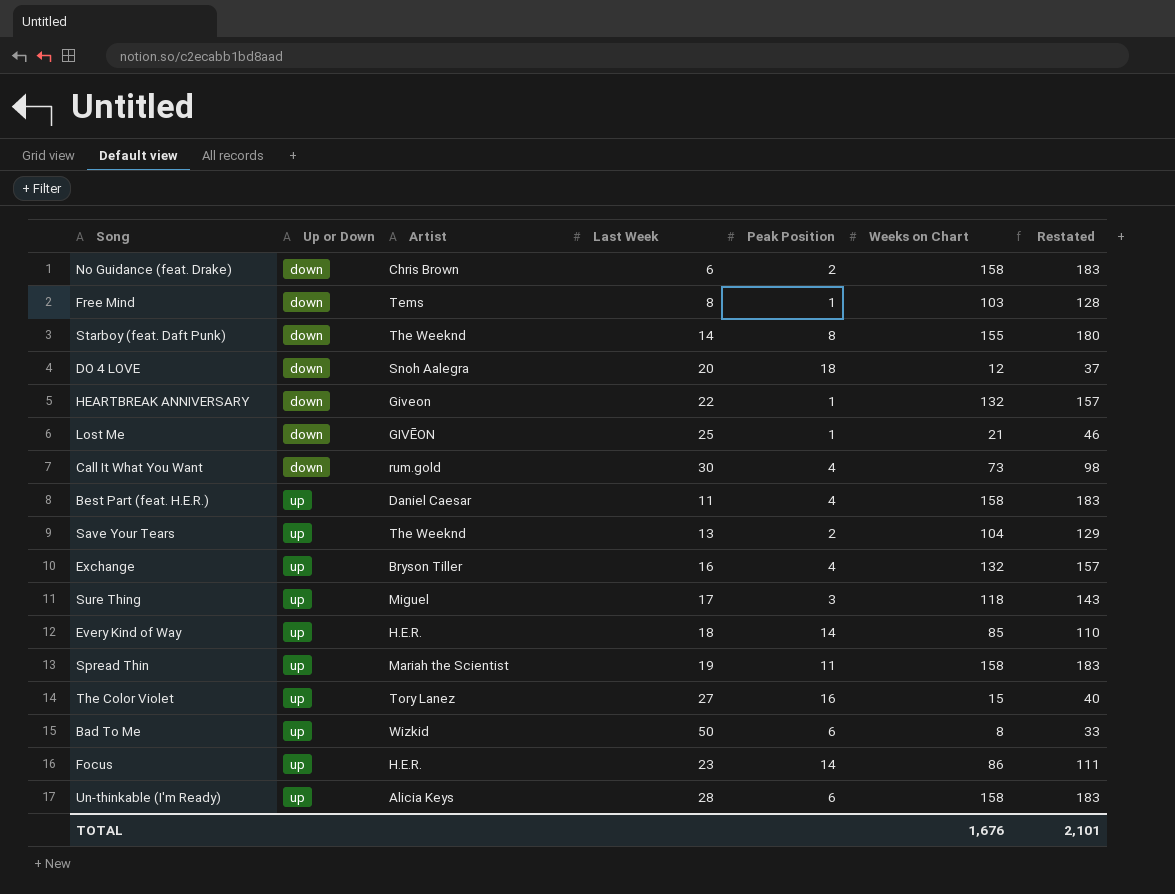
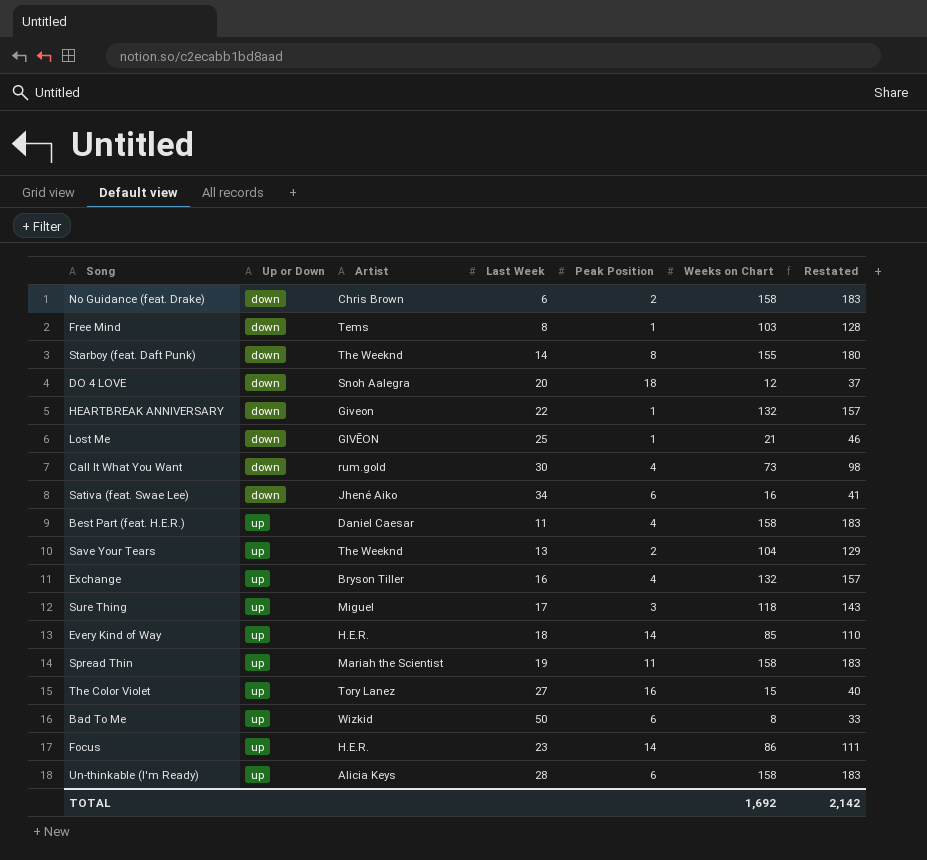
row Sativa (feat. Swae Lee): none -> down | Jhené Aiko | 34 | 6 | 16 | 41
TOTAL | Weeks on Chart: 1,676 -> 1,692
TOTAL | Restated: 2,101 -> 2,142

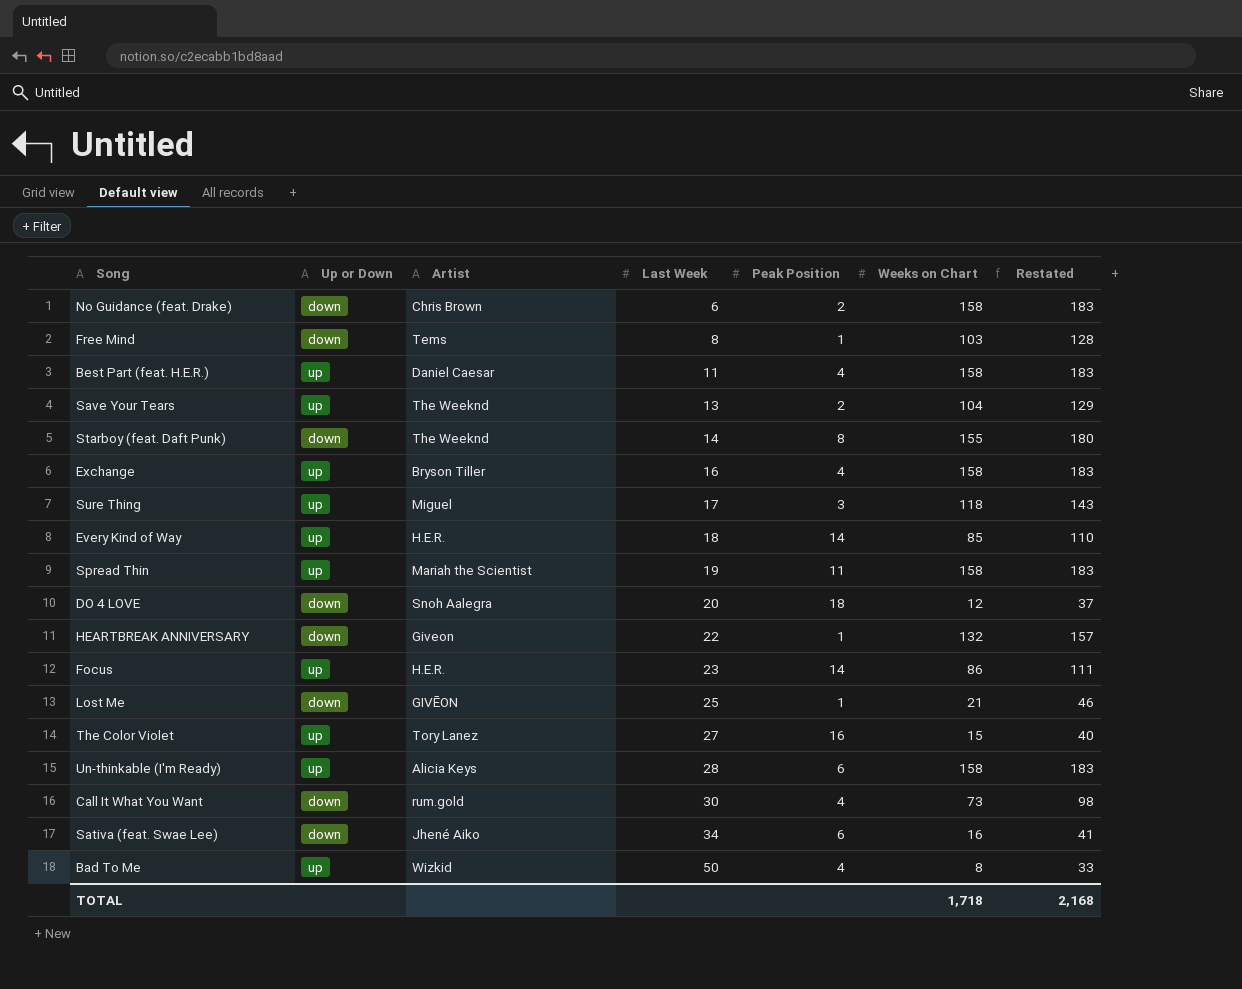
row order: Up or Down ascending -> Last Week ascending
Exchange | Weeks on Chart: 132 -> 158
Exchange | Restated: 157 -> 183
Bad To Me | Peak Position: 6 -> 4
TOTAL | Weeks on Chart: 1,692 -> 1,718
TOTAL | Restated: 2,142 -> 2,168

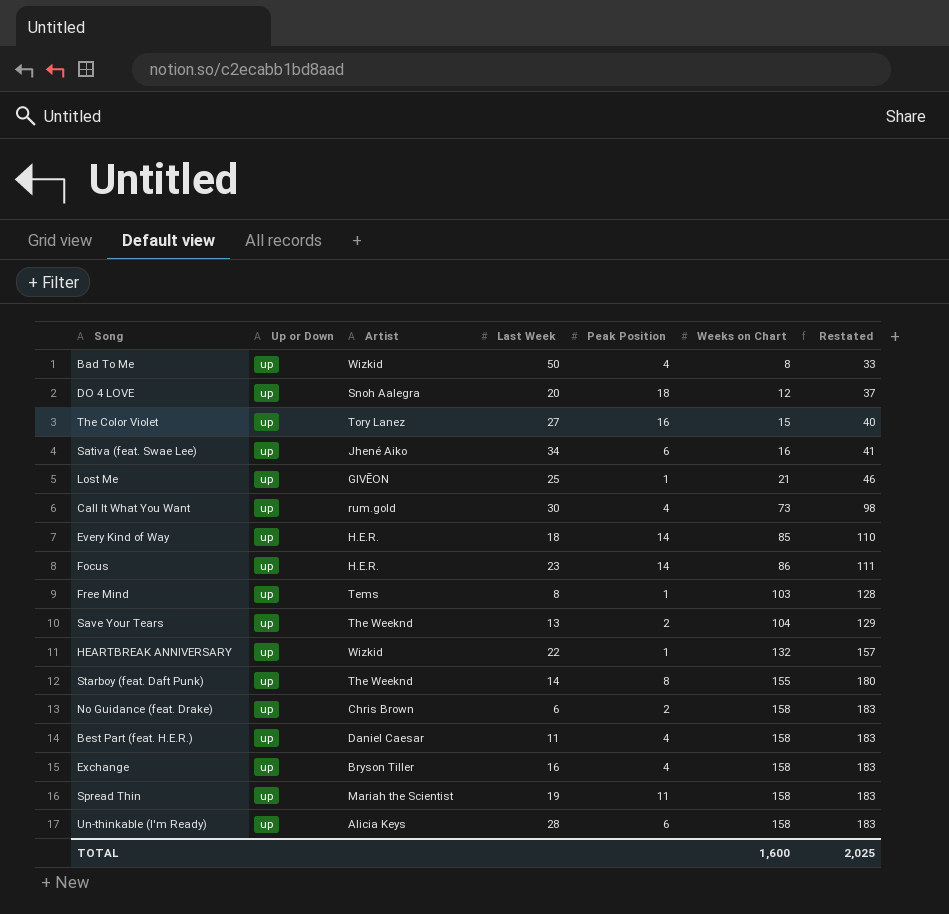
row order: Last Week ascending -> Weeks on Chart ascending
row Sure Thing: up | Miguel | 17 | 3 | 118 | 143 -> none
DO 4 LOVE | Up or Down: down -> up
Sativa (feat. Swae Lee) | Up or Down: down -> up
Lost Me | Up or Down: down -> up
Call It What You Want | Up or Down: down -> up
Free Mind | Up or Down: down -> up
HEARTBREAK ANNIVERSARY | Up or Down: down -> up
HEARTBREAK ANNIVERSARY | Artist: Giveon -> Wizkid
Starboy (feat. Daft Punk) | Up or Down: down -> up
No Guidance (feat. Drake) | Up or Down: down -> up
TOTAL | Weeks on Chart: 1,718 -> 1,600
TOTAL | Restated: 2,168 -> 2,025

